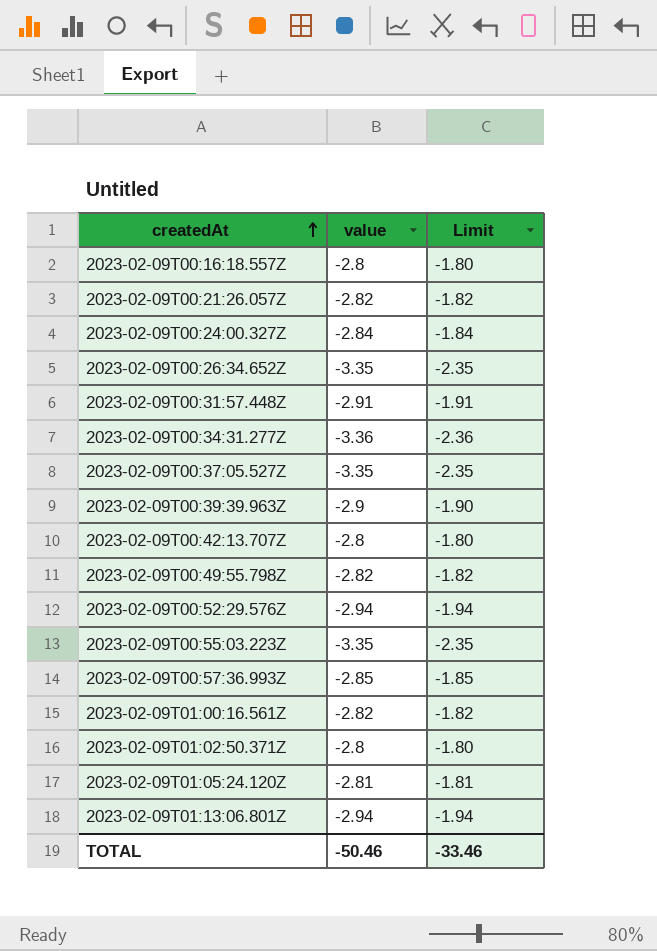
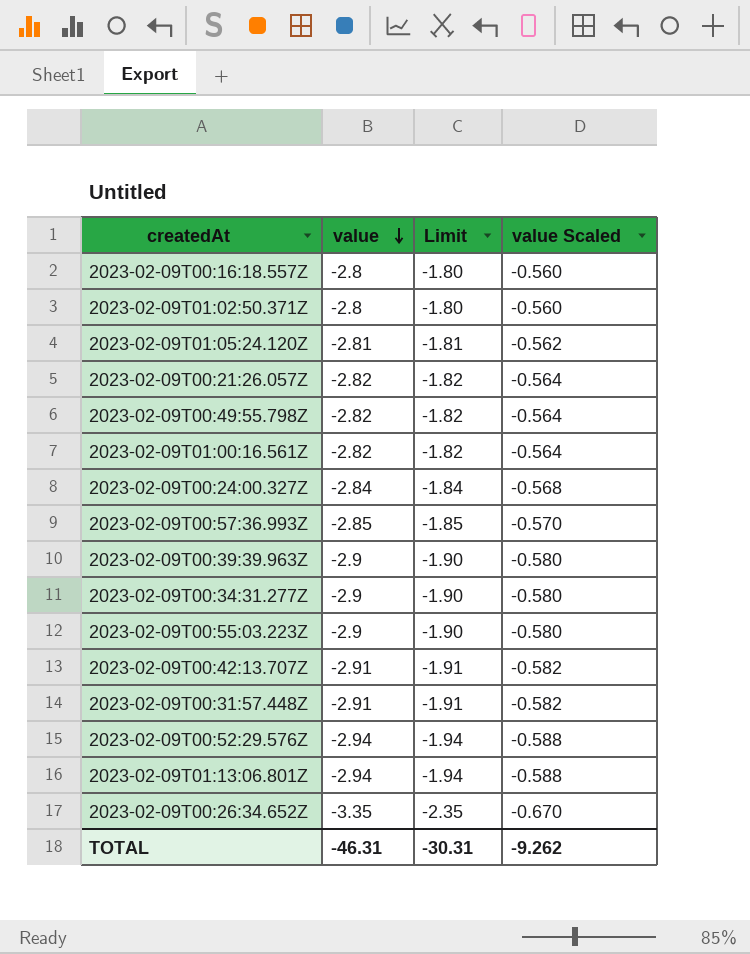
row order: createdAt ascending -> value descending
column value Scaled | formula: none -> [value] * 0.2
row 2023-02-09T00:37:05.527Z: -3.35 | -2.35 -> none
2023-02-09T00:34:31.277Z | value: -3.36 -> -2.9
2023-02-09T00:34:31.277Z | Limit: -2.36 -> -1.90
2023-02-09T00:55:03.223Z | value: -3.35 -> -2.9
2023-02-09T00:55:03.223Z | Limit: -2.35 -> -1.90
2023-02-09T00:42:13.707Z | value: -2.8 -> -2.91
2023-02-09T00:42:13.707Z | Limit: -1.80 -> -1.91
TOTAL | value: -50.46 -> -46.31
TOTAL | Limit: -33.46 -> -30.31

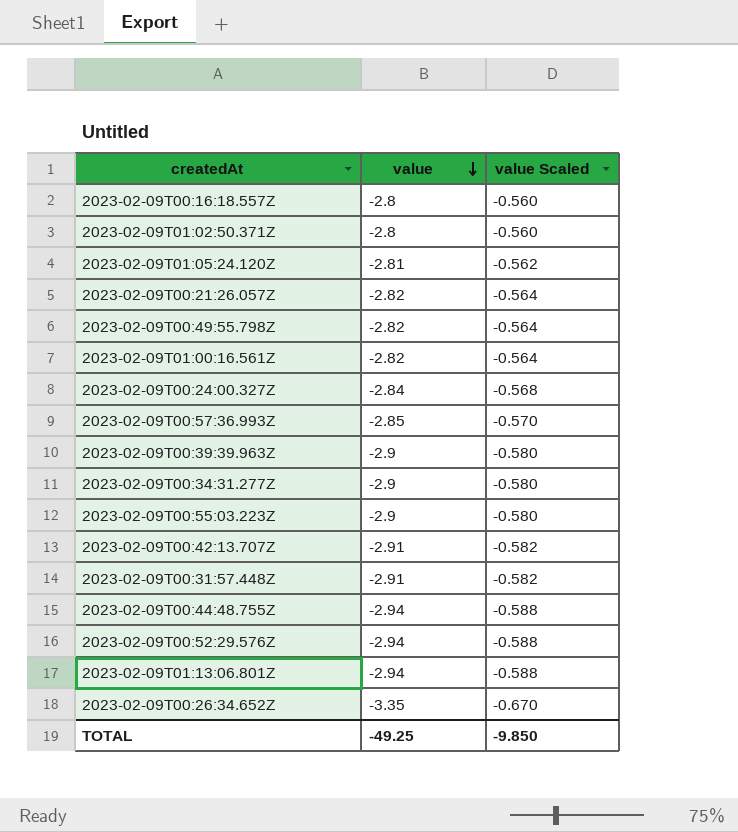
column Limit | formula: [value] + 1 -> none
row 2023-02-09T00:44:48.755Z: none -> -2.94 | -0.588
TOTAL | value: -46.31 -> -49.25
TOTAL | value Scaled: -9.262 -> -9.850

